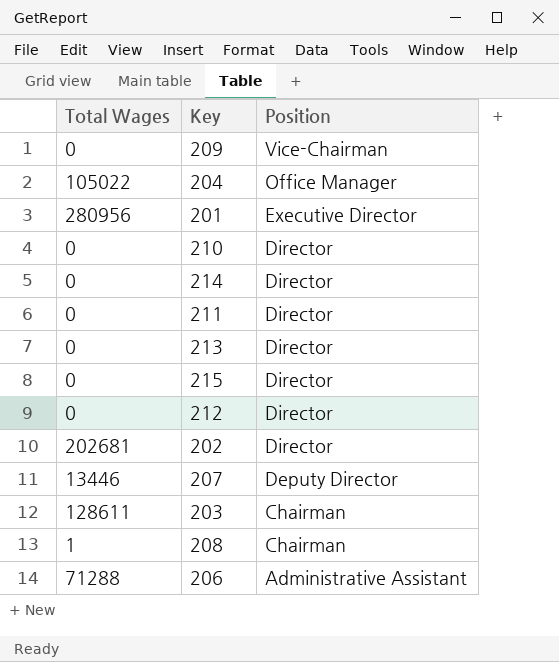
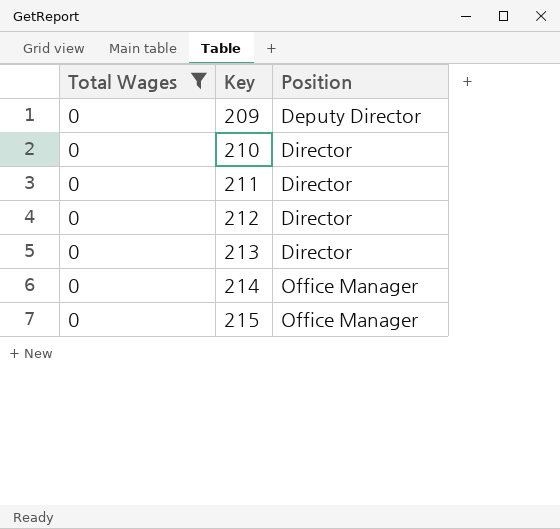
filter: none -> Total Wages = 0
row order: Position descending -> Key ascending
209 | Position: Vice-Chairman -> Deputy Director
214 | Position: Director -> Office Manager
215 | Position: Director -> Office Manager

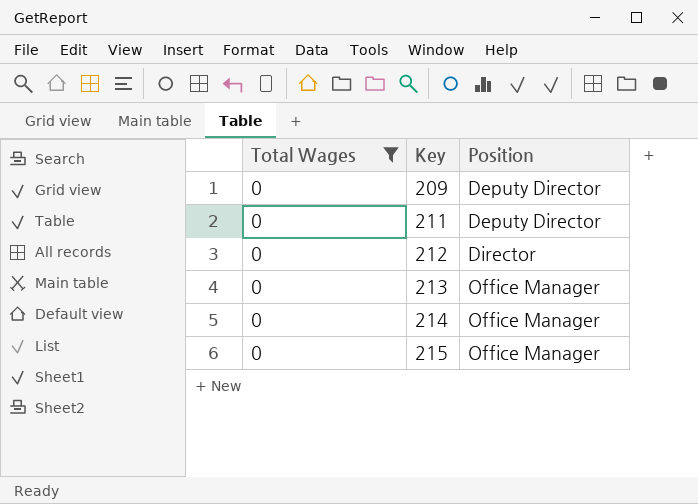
row 210: 0 | Director -> none
211 | Position: Director -> Deputy Director
213 | Position: Director -> Office Manager

